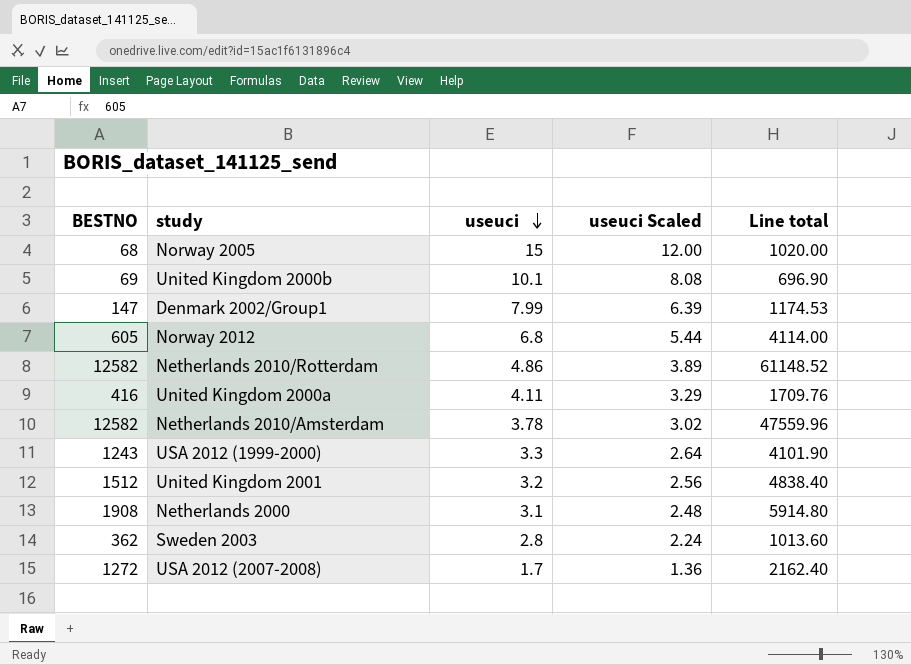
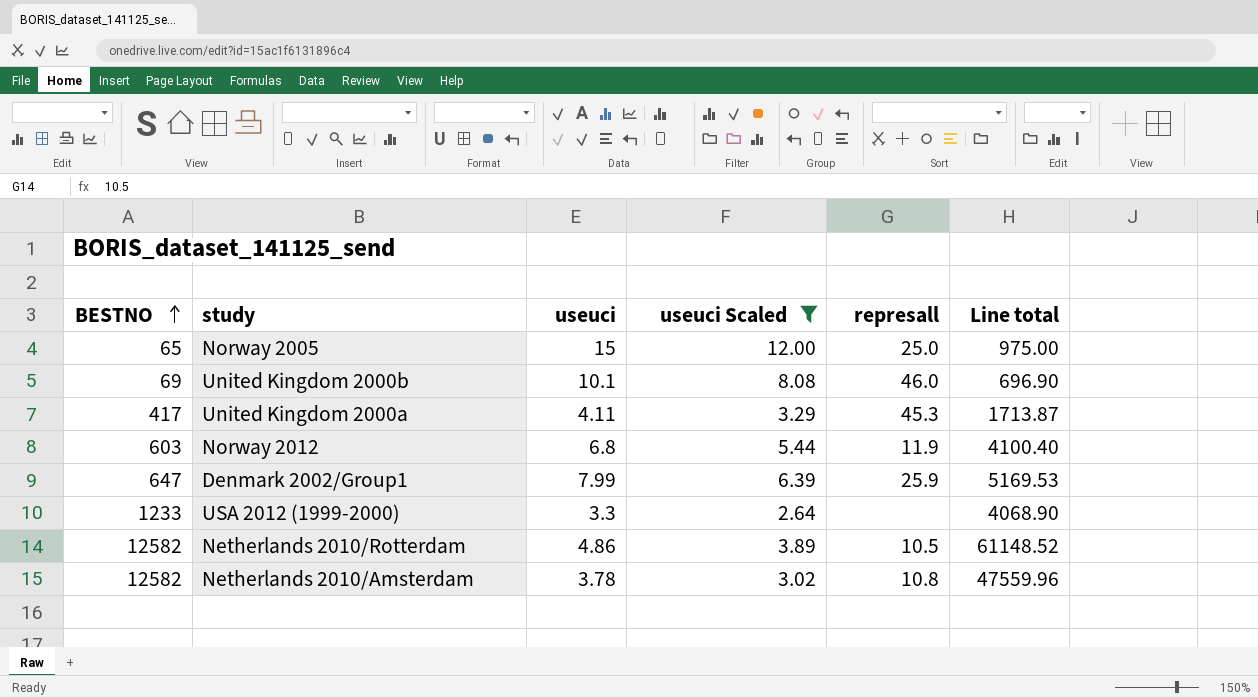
filter: none -> useuci Scaled >= 2.64
row order: useuci descending -> BESTNO ascending
column represall | position: none -> 5
Norway 2005 | BESTNO: 68 -> 65
Norway 2005 | Line total: 1020.00 -> 975.00
United Kingdom 2000a | BESTNO: 416 -> 417
United Kingdom 2000a | Line total: 1709.76 -> 1713.87
Norway 2012 | BESTNO: 605 -> 603
Norway 2012 | Line total: 4114.00 -> 4100.40
Denmark 2002/Group1 | BESTNO: 147 -> 647
Denmark 2002/Group1 | Line total: 1174.53 -> 5169.53
USA 2012 (1999-2000) | BESTNO: 1243 -> 1233
USA 2012 (1999-2000) | Line total: 4101.90 -> 4068.90

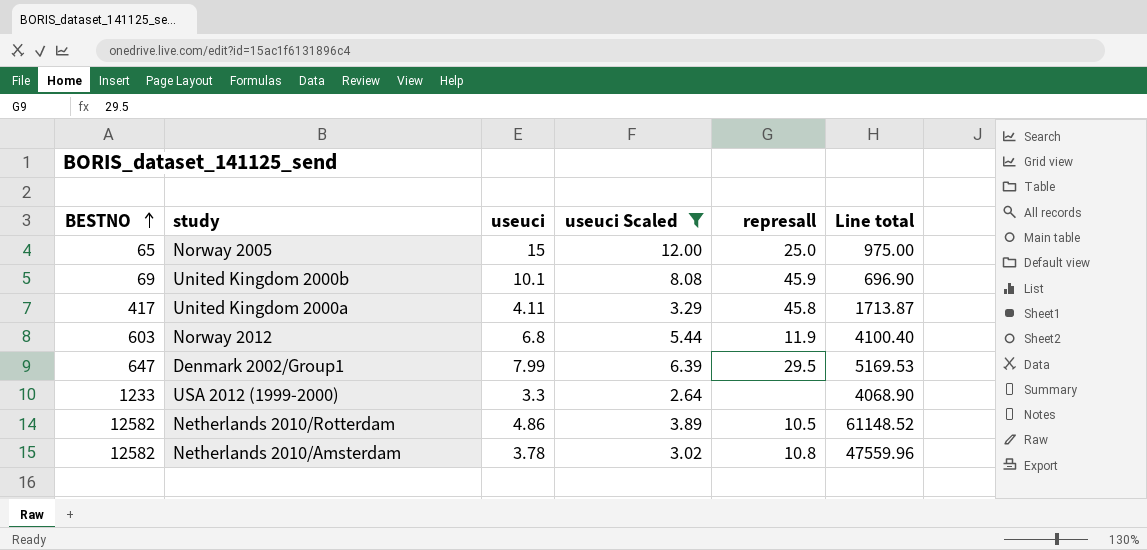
United Kingdom 2000b | represall: 46.0 -> 45.9
United Kingdom 2000a | represall: 45.3 -> 45.8
Denmark 2002/Group1 | represall: 25.9 -> 29.5

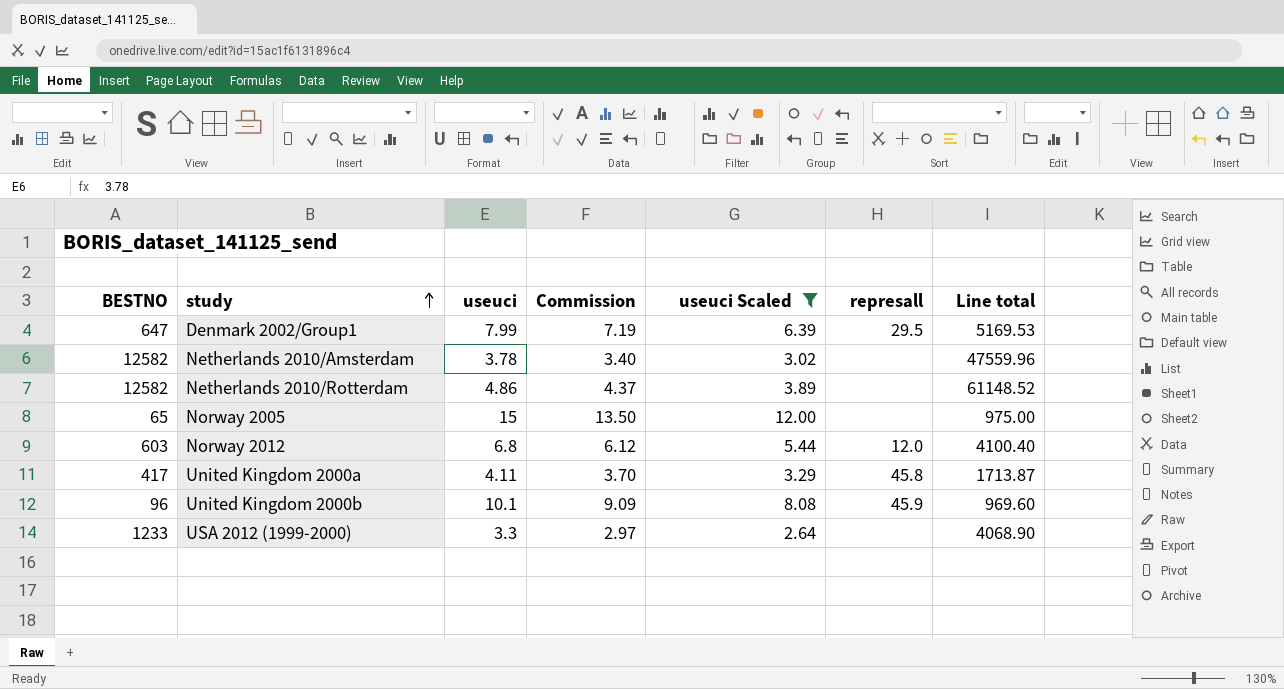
row order: BESTNO ascending -> study ascending
column Commission | formula: none -> [useuci] * 0.9
Netherlands 2010/Amsterdam | represall: 10.8 -> none
Netherlands 2010/Rotterdam | represall: 10.5 -> none
Norway 2005 | represall: 25.0 -> none
Norway 2012 | represall: 11.9 -> 12.0
United Kingdom 2000b | BESTNO: 69 -> 96
United Kingdom 2000b | Line total: 696.90 -> 969.60

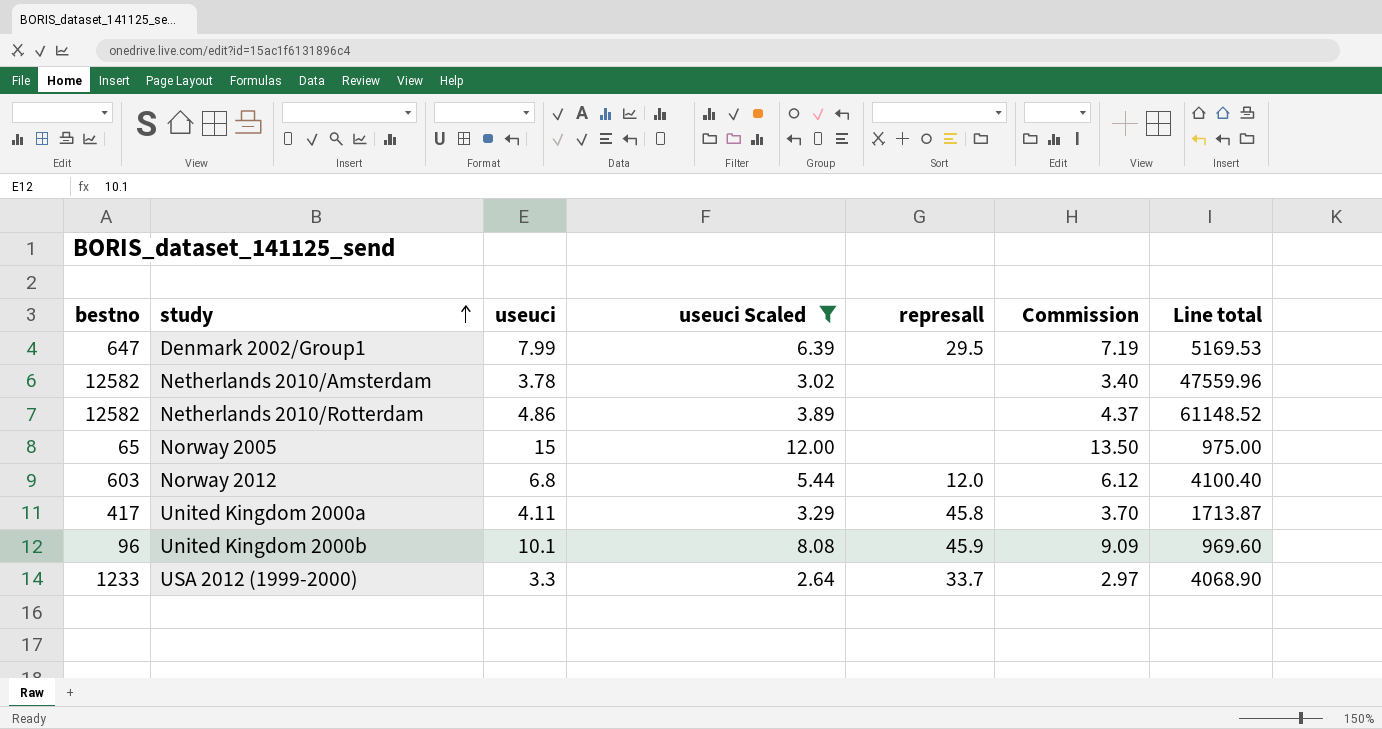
column name: BESTNO -> bestno
column Commission | position: 4 -> 6
USA 2012 (1999-2000) | represall: none -> 33.7

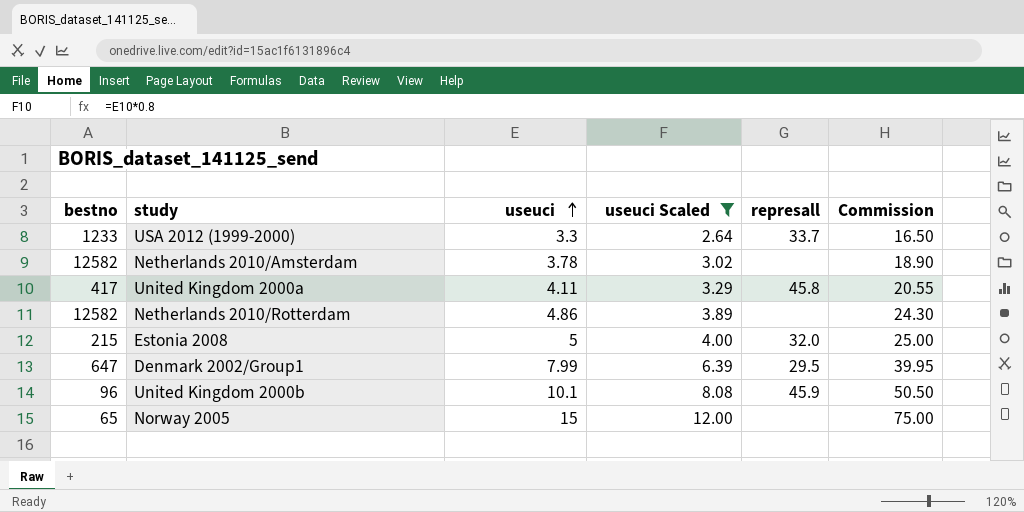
row order: study ascending -> useuci ascending
column Line total | formula: [bestno] * [useuci] -> none
column Commission | formula: [useuci] * 0.9 -> [useuci] * 5
row Norway 2012: 603 | 6.8 | 5.44 | 12.0 | 6.12 | 4100.40 -> none
row Estonia 2008: none -> 215 | 5 | 4.00 | 32.0 | 25.00

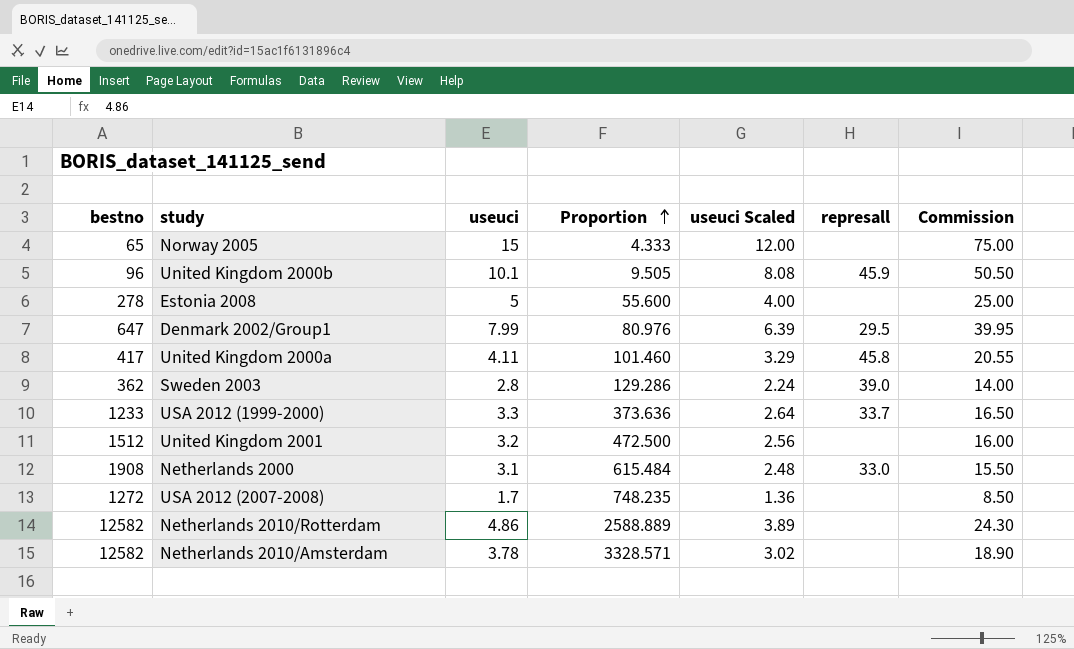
filter: useuci Scaled >= 2.64 -> none
row order: useuci ascending -> Proportion ascending
column Proportion | formula: none -> [bestno] / [useuci]
Estonia 2008 | bestno: 215 -> 278
Estonia 2008 | represall: 32.0 -> none

